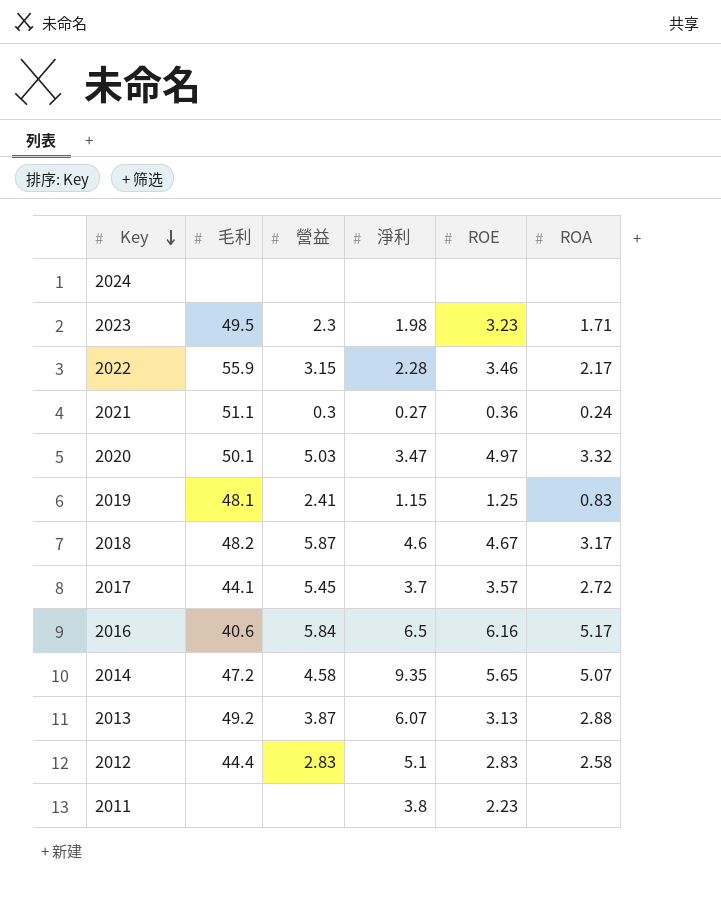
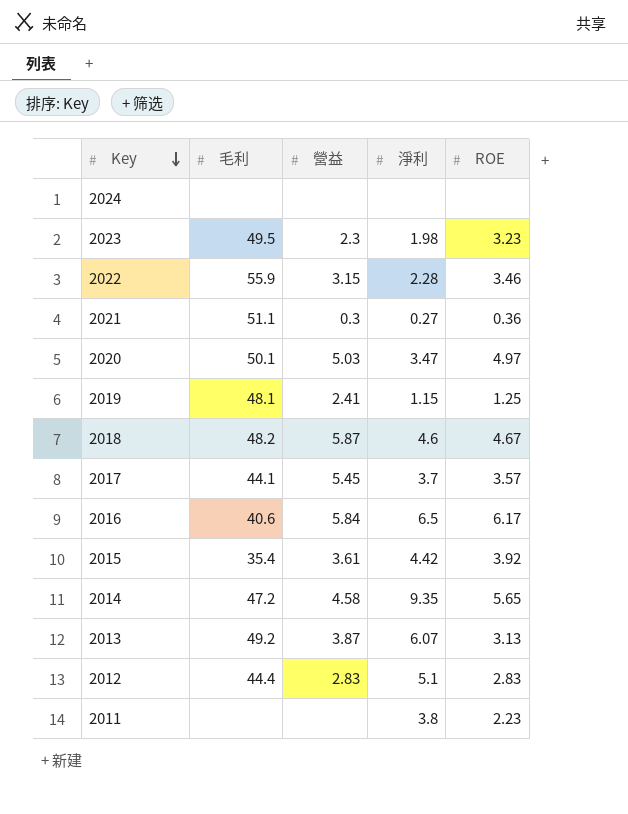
column ROA | position: 6 -> none
2016 | ROE: 6.16 -> 6.17
row 2015: none -> 35.4 | 3.61 | 4.42 | 3.92

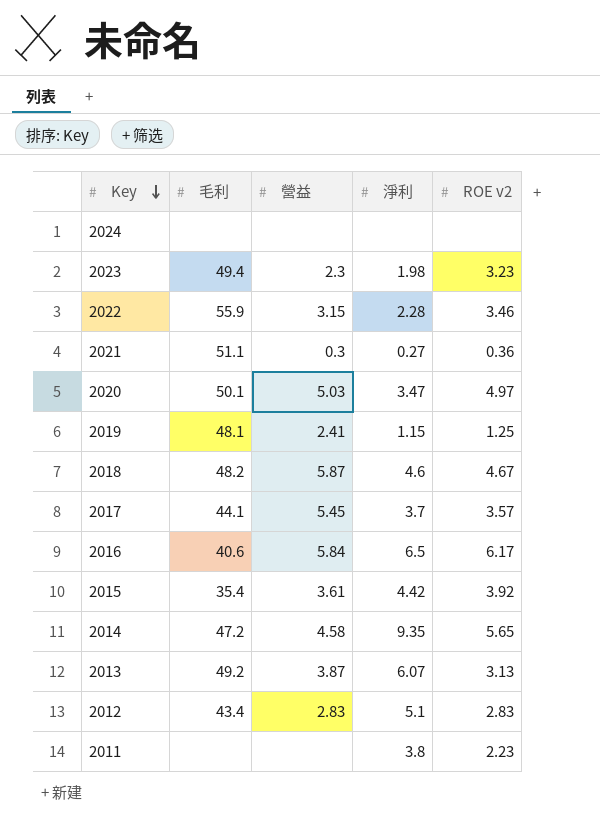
column name: ROE -> ROE v2
2023 | 毛利: 49.5 -> 49.4
2012 | 毛利: 44.4 -> 43.4

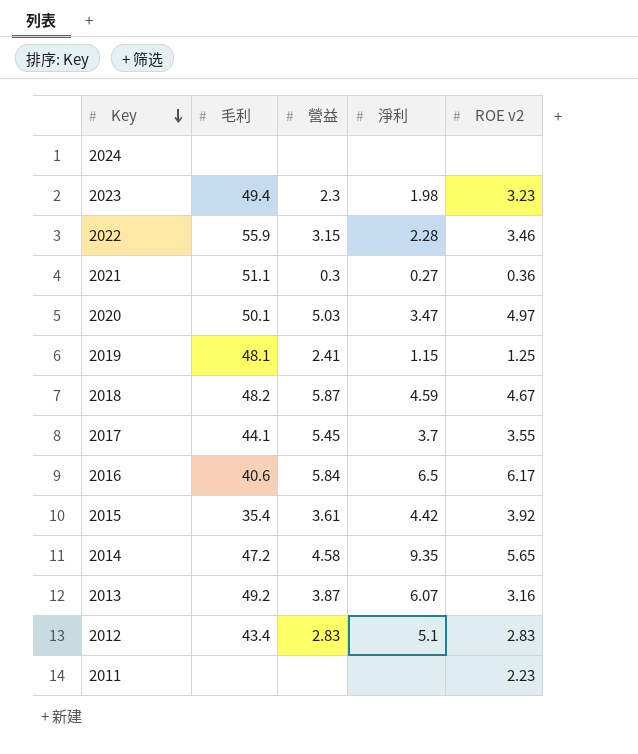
2018 | 淨利: 4.6 -> 4.59
2017 | ROE v2: 3.57 -> 3.55
2013 | ROE v2: 3.13 -> 3.16
2011 | 淨利: 3.8 -> none

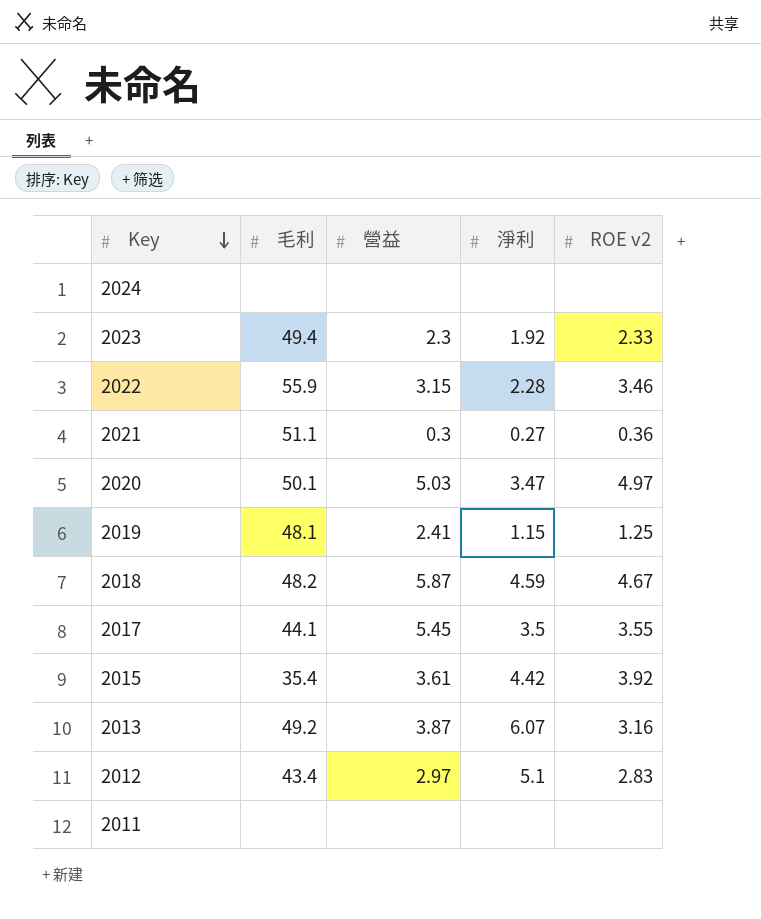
row 2016: 40.6 | 5.84 | 6.5 | 6.17 -> none
row 2014: 47.2 | 4.58 | 9.35 | 5.65 -> none
2023 | 淨利: 1.98 -> 1.92
2023 | ROE v2: 3.23 -> 2.33
2017 | 淨利: 3.7 -> 3.5
2012 | 營益: 2.83 -> 2.97
2011 | ROE v2: 2.23 -> none

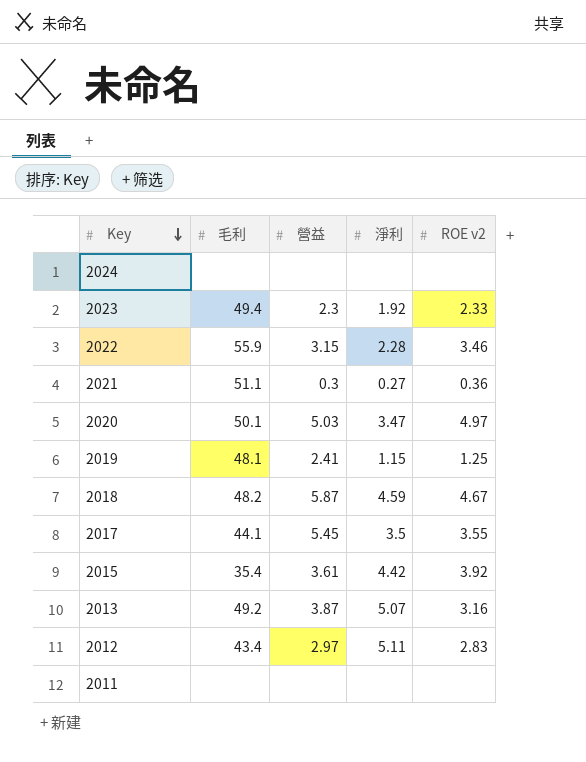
2013 | 淨利: 6.07 -> 5.07
2012 | 淨利: 5.1 -> 5.11

